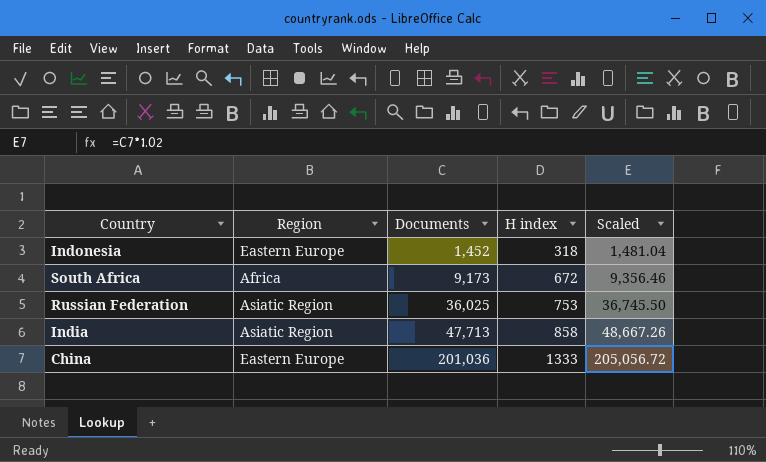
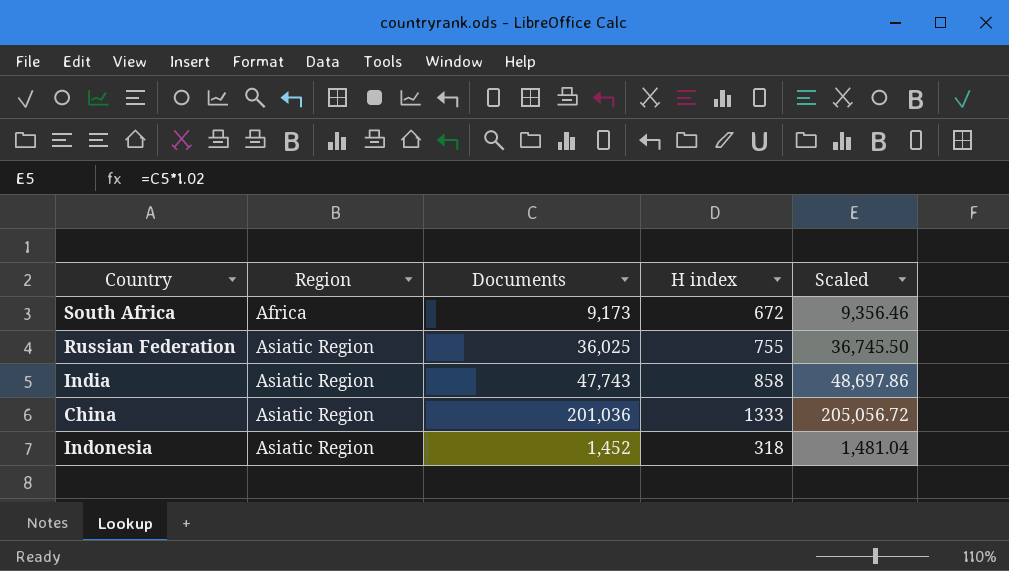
row order: Documents ascending -> Region ascending
Russian Federation | H index: 753 -> 755
India | Documents: 47,713 -> 47,743
India | Scaled: 48,667.26 -> 48,697.86
China | Region: Eastern Europe -> Asiatic Region
Indonesia | Region: Eastern Europe -> Asiatic Region

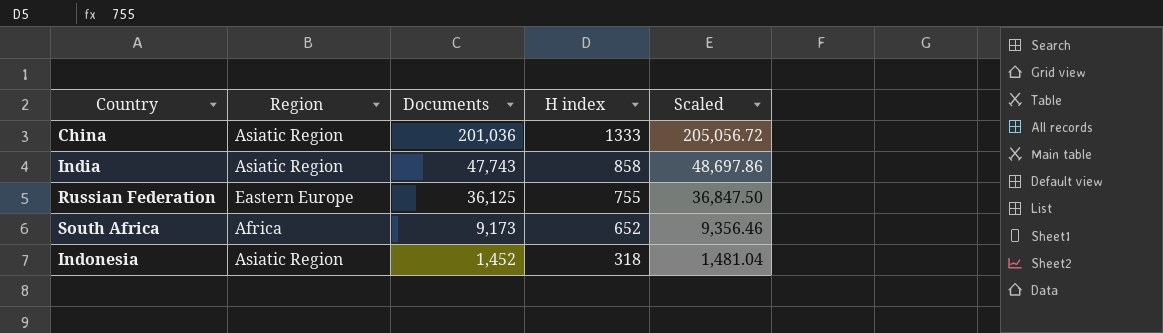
row order: Region ascending -> Documents descending
Russian Federation | Region: Asiatic Region -> Eastern Europe
Russian Federation | Documents: 36,025 -> 36,125
Russian Federation | Scaled: 36,745.50 -> 36,847.50
South Africa | H index: 672 -> 652

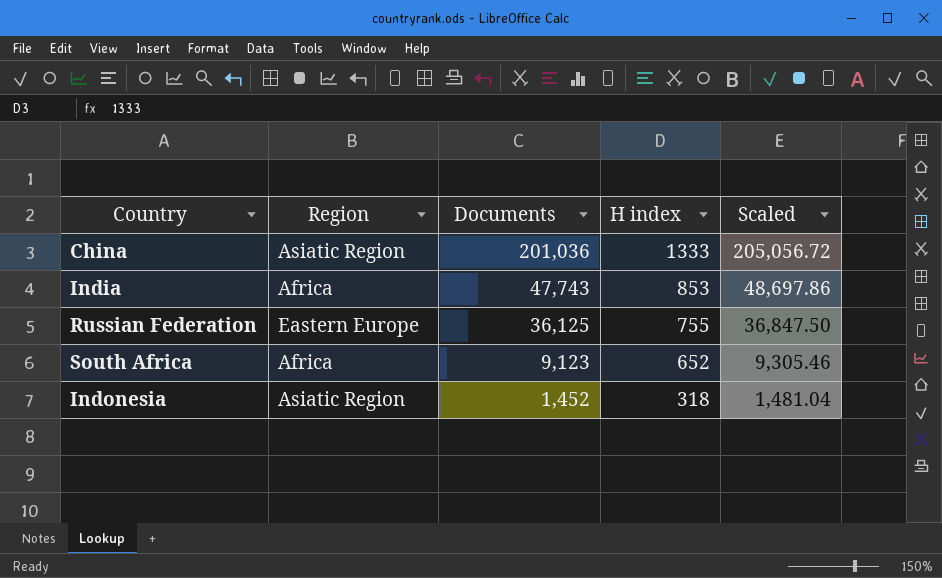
India | Region: Asiatic Region -> Africa
India | H index: 858 -> 853
South Africa | Documents: 9,173 -> 9,123
South Africa | Scaled: 9,356.46 -> 9,305.46

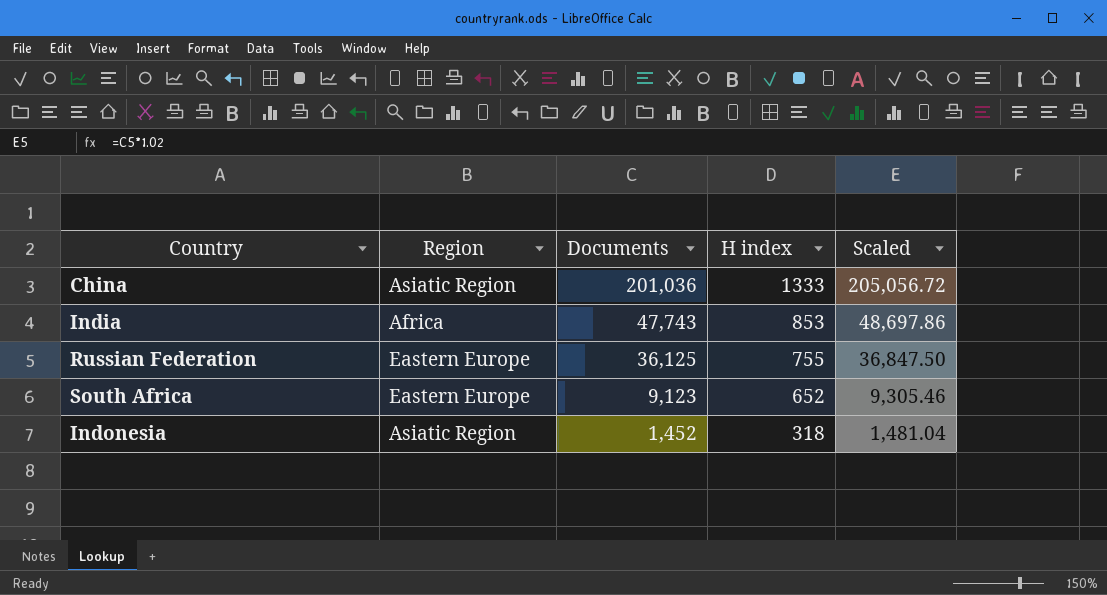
South Africa | Region: Africa -> Eastern Europe

